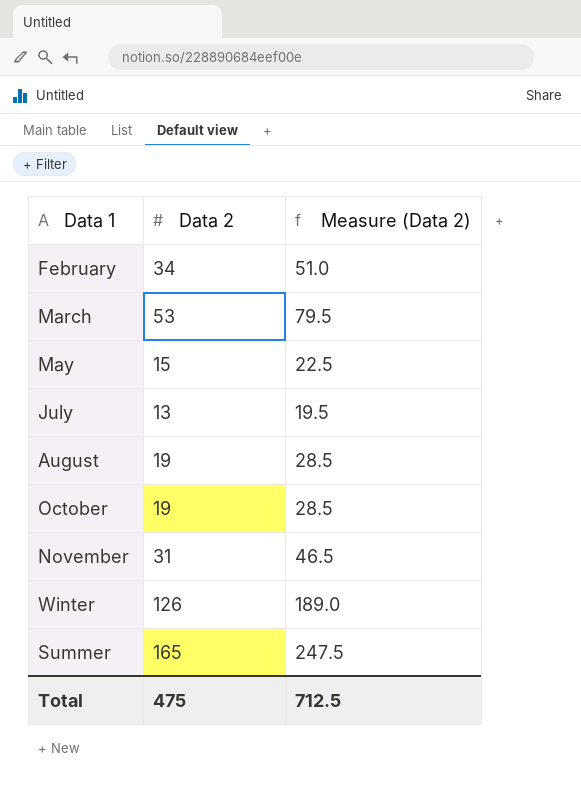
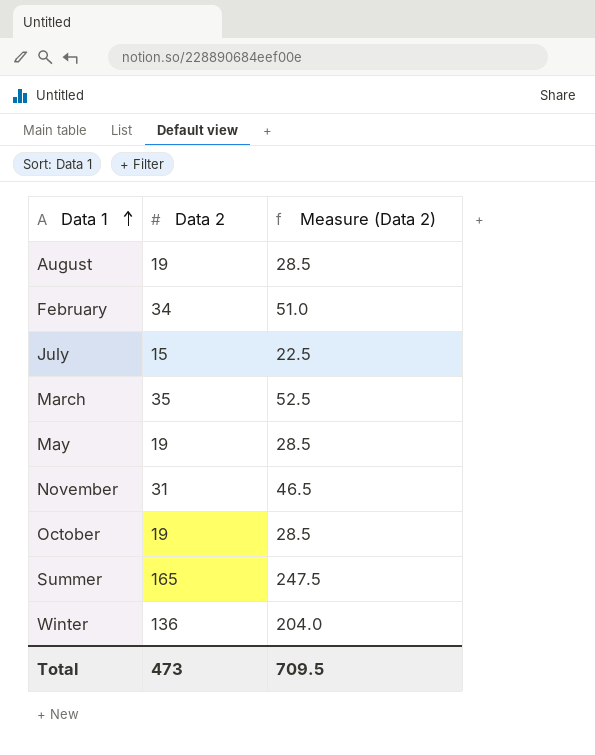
row order: none -> Data 1 ascending
July | Data 2: 13 -> 15
July | Measure (Data 2): 19.5 -> 22.5
March | Data 2: 53 -> 35
March | Measure (Data 2): 79.5 -> 52.5
May | Data 2: 15 -> 19
May | Measure (Data 2): 22.5 -> 28.5
Winter | Data 2: 126 -> 136
Winter | Measure (Data 2): 189.0 -> 204.0
Total | Data 2: 475 -> 473
Total | Measure (Data 2): 712.5 -> 709.5

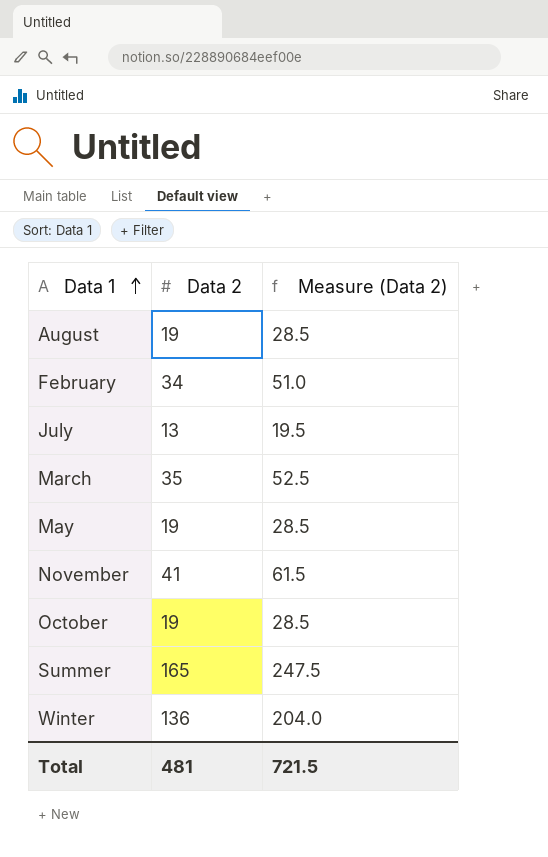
July | Data 2: 15 -> 13
July | Measure (Data 2): 22.5 -> 19.5
November | Data 2: 31 -> 41
November | Measure (Data 2): 46.5 -> 61.5
Total | Data 2: 473 -> 481
Total | Measure (Data 2): 709.5 -> 721.5

